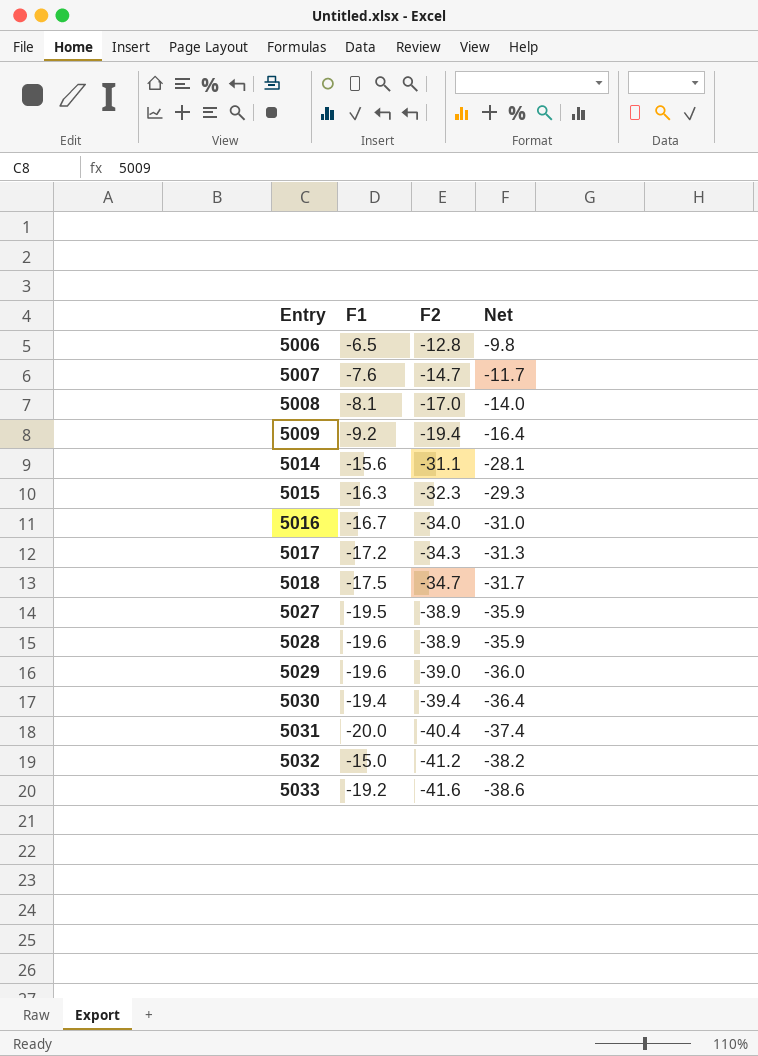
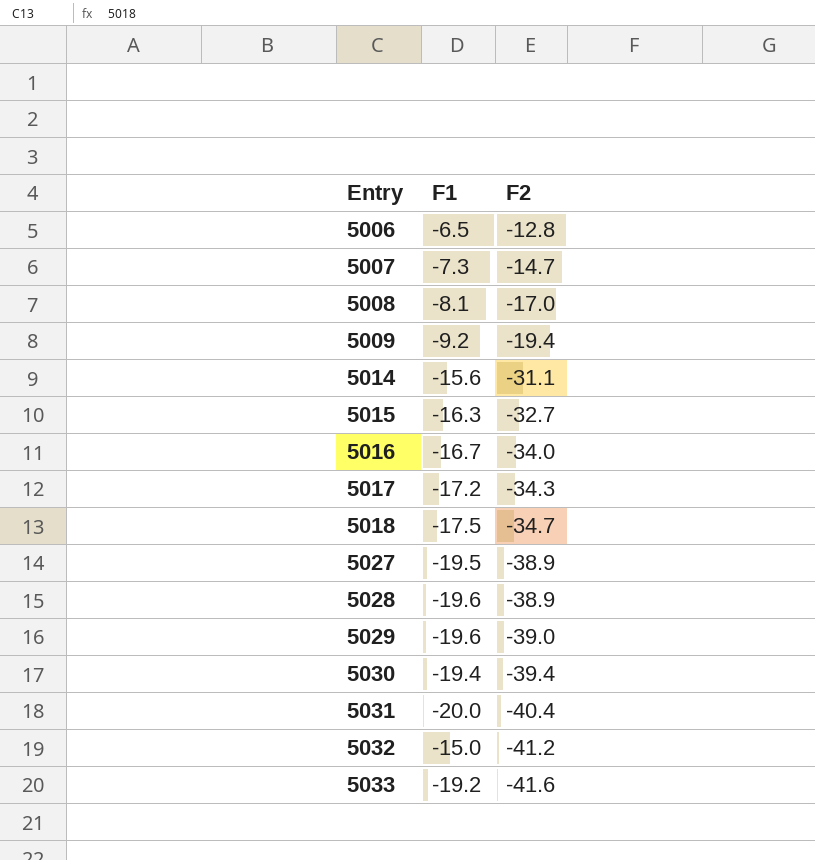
column Net | formula: [F2] + 3 -> none
5007 | F1: -7.6 -> -7.3
5015 | F2: -32.3 -> -32.7

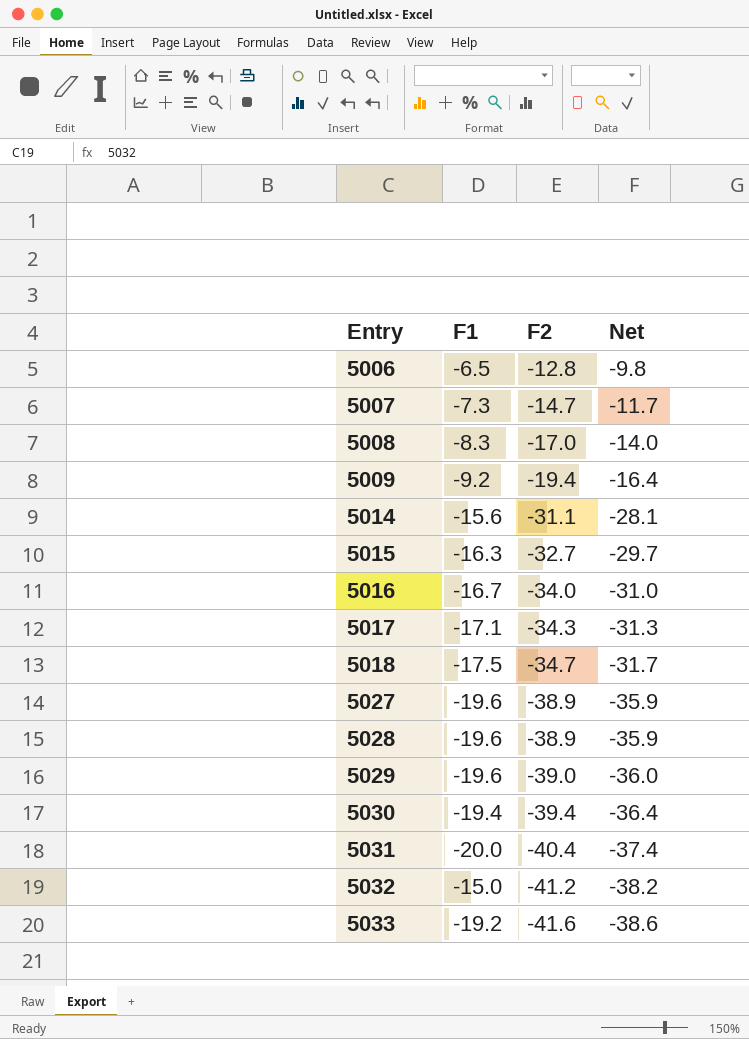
column Net | formula: none -> [F2] + 3
5008 | F1: -8.1 -> -8.3
5017 | F1: -17.2 -> -17.1
5027 | F1: -19.5 -> -19.6

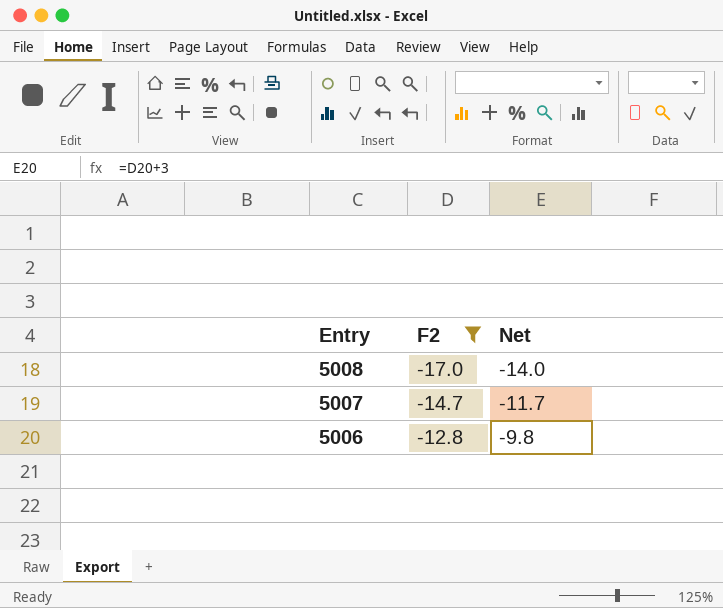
filter: none -> F2 >= -17.0
row order: Entry ascending -> Entry descending
column F1 | position: 2 -> none

